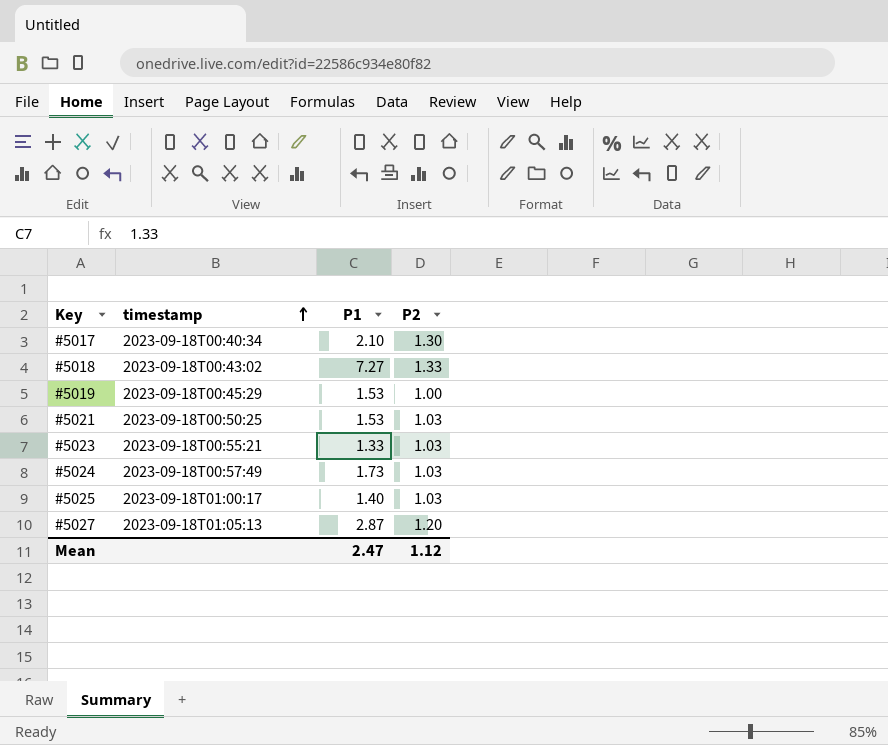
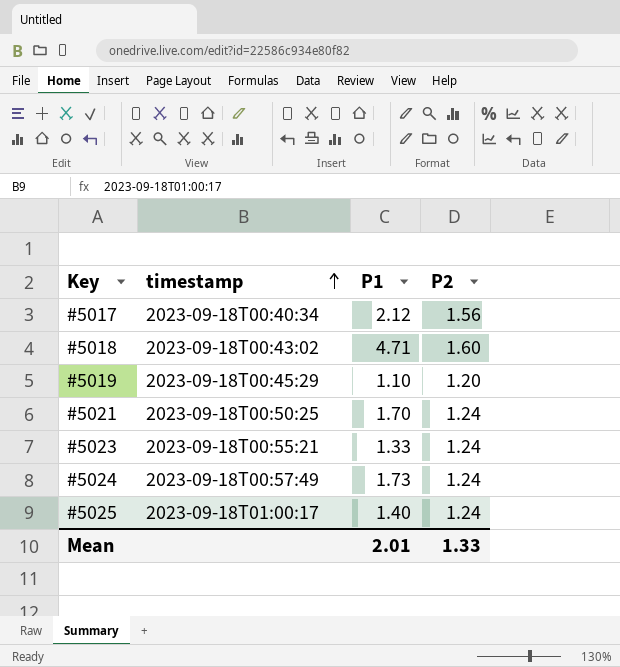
row #5027: 2023-09-18T01:05:13 | 2.87 | 1.20 -> none
#5017 | P1: 2.10 -> 2.12
#5017 | P2: 1.30 -> 1.56
#5018 | P1: 7.27 -> 4.71
#5018 | P2: 1.33 -> 1.60
#5019 | P1: 1.53 -> 1.10
#5019 | P2: 1.00 -> 1.20
#5021 | P1: 1.53 -> 1.70
#5021 | P2: 1.03 -> 1.24
#5023 | P2: 1.03 -> 1.24
#5024 | P2: 1.03 -> 1.24
#5025 | P2: 1.03 -> 1.24
Mean | P1: 2.47 -> 2.01
Mean | P2: 1.12 -> 1.33

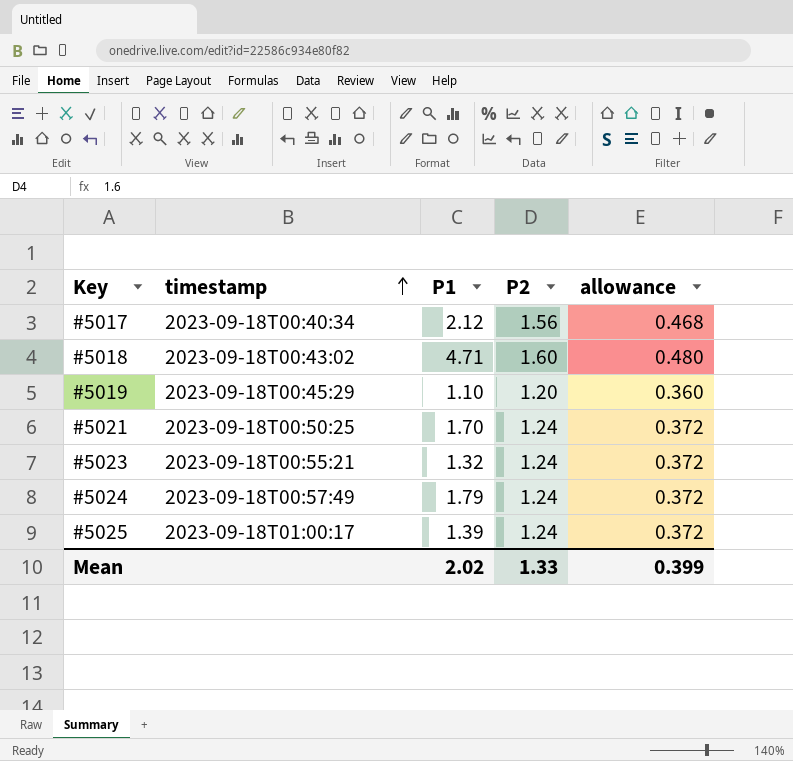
column allowance | formula: none -> [P2] * 0.3
#5023 | P1: 1.33 -> 1.32
#5024 | P1: 1.73 -> 1.79
#5025 | P1: 1.40 -> 1.39
Mean | P1: 2.01 -> 2.02

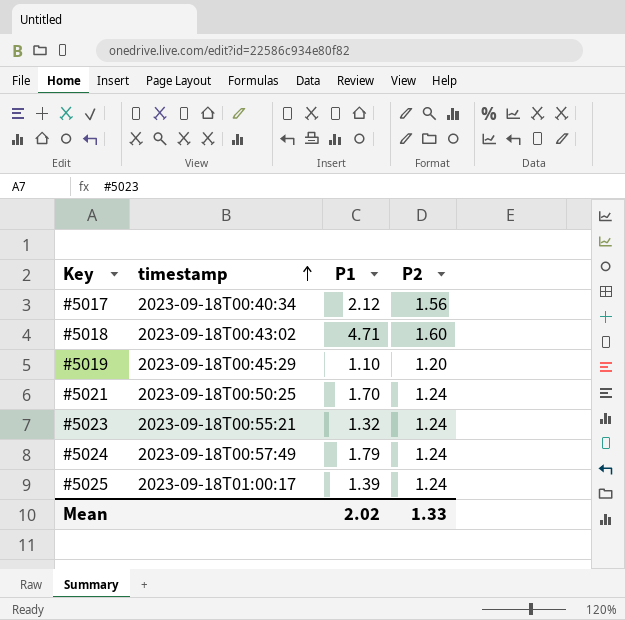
column allowance | formula: [P2] * 0.3 -> none

